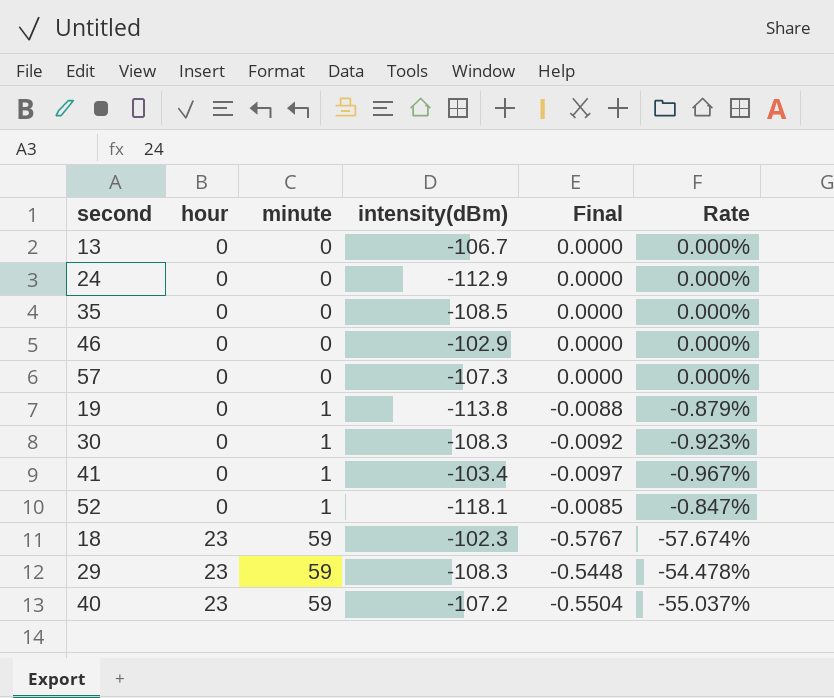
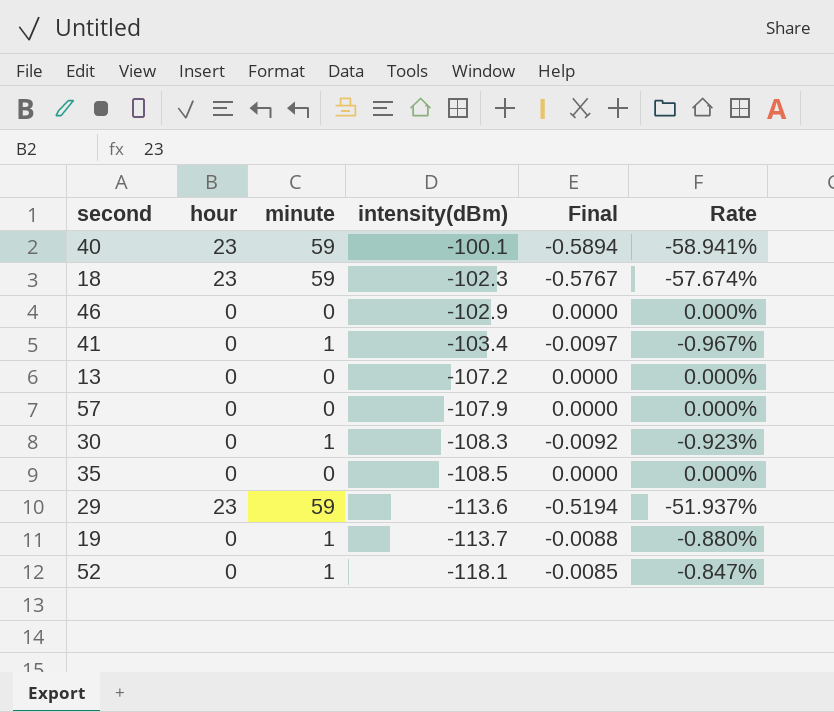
row order: hour ascending -> intensity(dBm) descending
row 24: 0 | 0 | -112.9 | 0.0000 | 0.000% -> none
40 | intensity(dBm): -107.2 -> -100.1
40 | Final: -0.5504 -> -0.5894
40 | Rate: -55.037% -> -58.941%
13 | intensity(dBm): -106.7 -> -107.2
57 | intensity(dBm): -107.3 -> -107.9
29 | intensity(dBm): -108.3 -> -113.6
29 | Final: -0.5448 -> -0.5194
29 | Rate: -54.478% -> -51.937%
19 | intensity(dBm): -113.8 -> -113.7
19 | Rate: -0.879% -> -0.880%

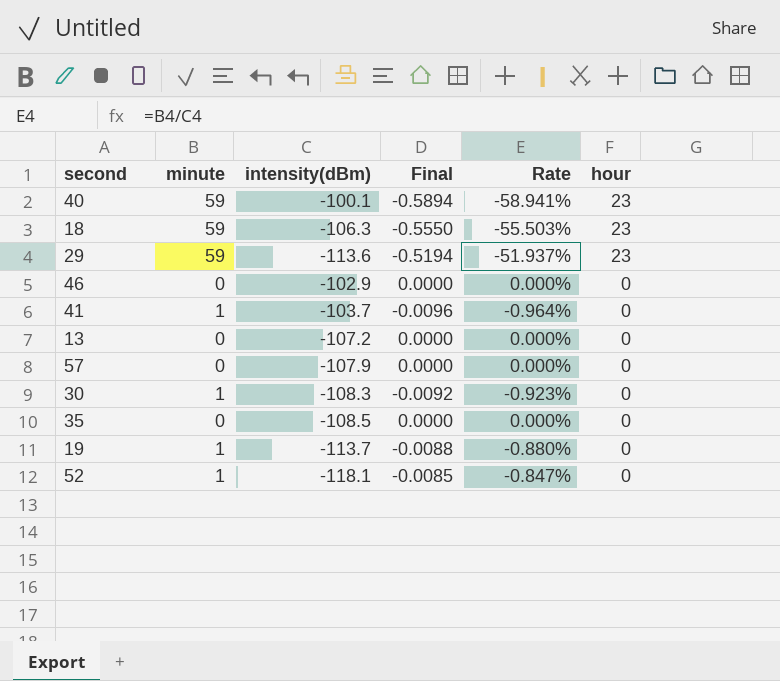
row order: intensity(dBm) descending -> hour descending
column hour | position: 2 -> 6
18 | intensity(dBm): -102.3 -> -106.3
18 | Final: -0.5767 -> -0.5550
18 | Rate: -57.674% -> -55.503%
41 | intensity(dBm): -103.4 -> -103.7
41 | Final: -0.0097 -> -0.0096
41 | Rate: -0.967% -> -0.964%

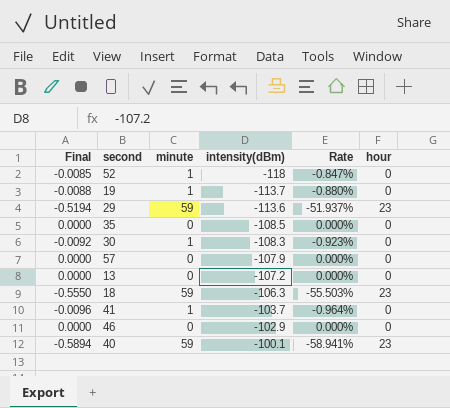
row order: hour descending -> intensity(dBm) ascending
column Final | position: 4 -> 1
52 | intensity(dBm): -118.1 -> -118

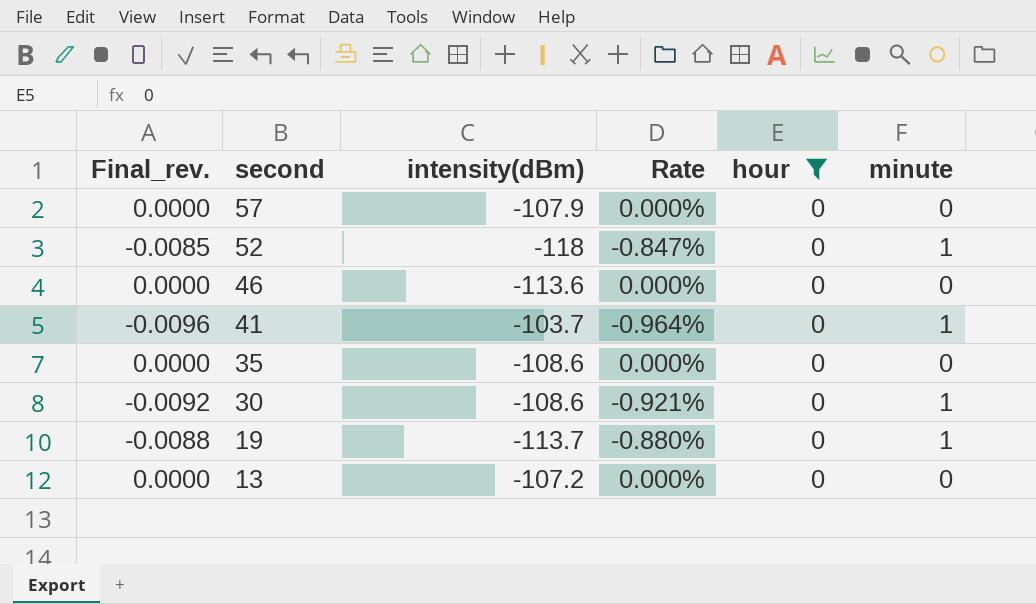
filter: none -> hour = 0
row order: intensity(dBm) ascending -> second descending
column name: Final -> Final_rev.
column minute | position: 3 -> 6
46 | intensity(dBm): -102.9 -> -113.6
35 | intensity(dBm): -108.5 -> -108.6
30 | intensity(dBm): -108.3 -> -108.6
30 | Rate: -0.923% -> -0.921%

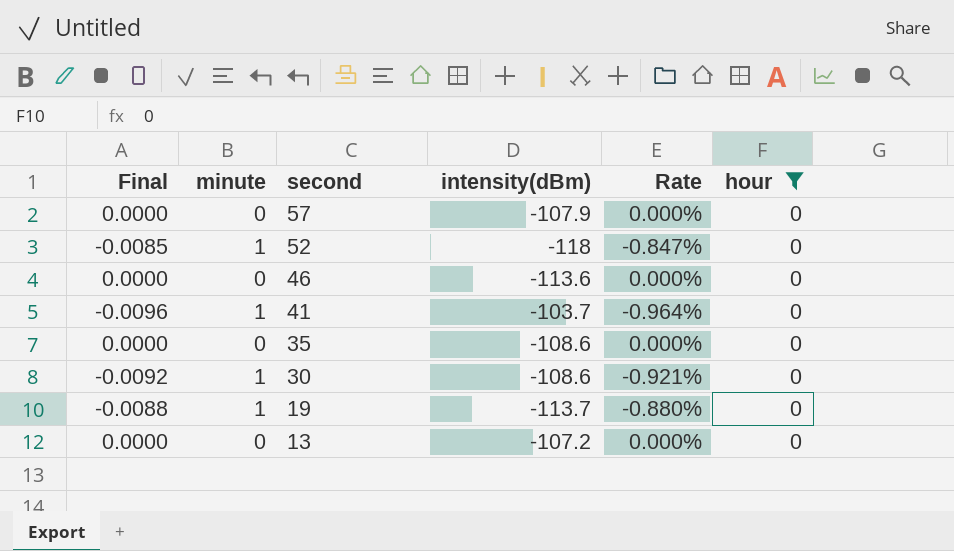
column name: Final_rev. -> Final
column minute | position: 6 -> 2

